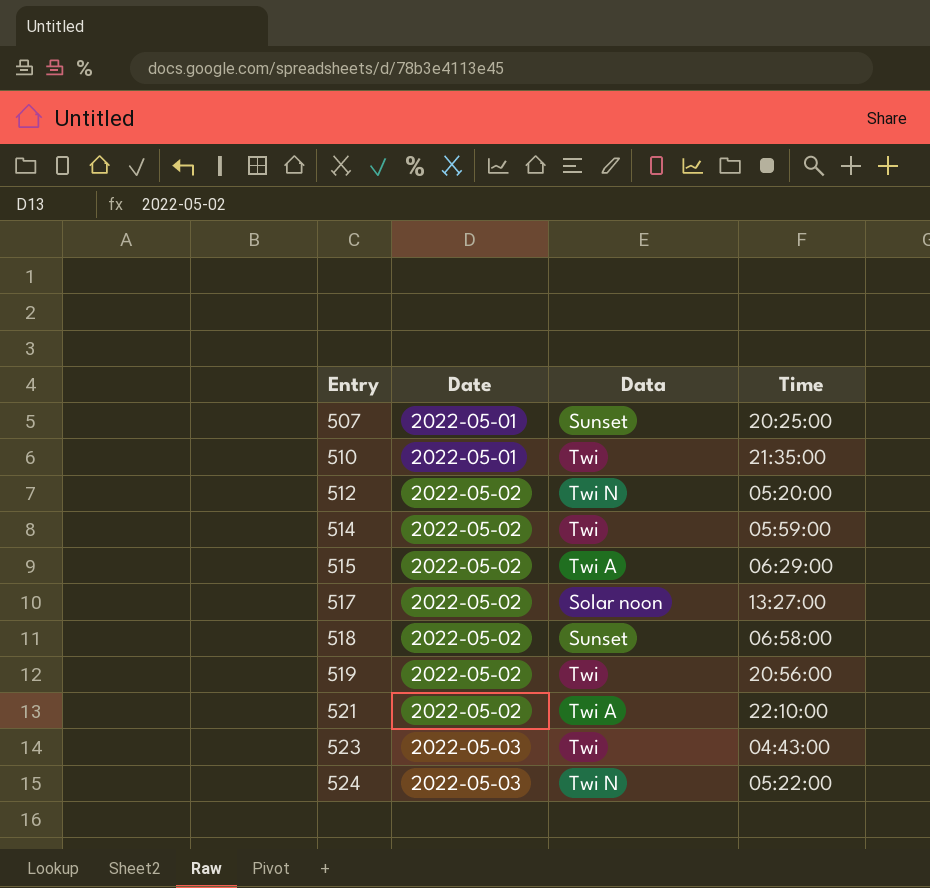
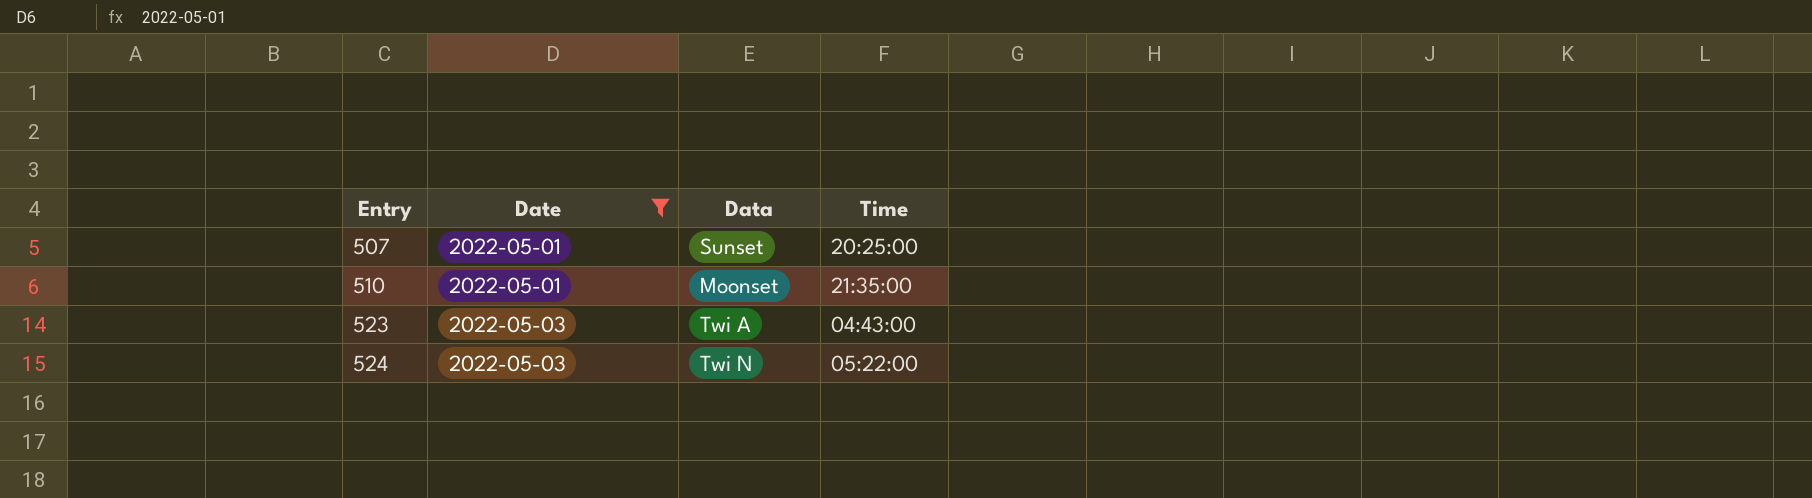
filter: none -> Date != 2022-05-02
510 | Data: Twi -> Moonset
523 | Data: Twi -> Twi A

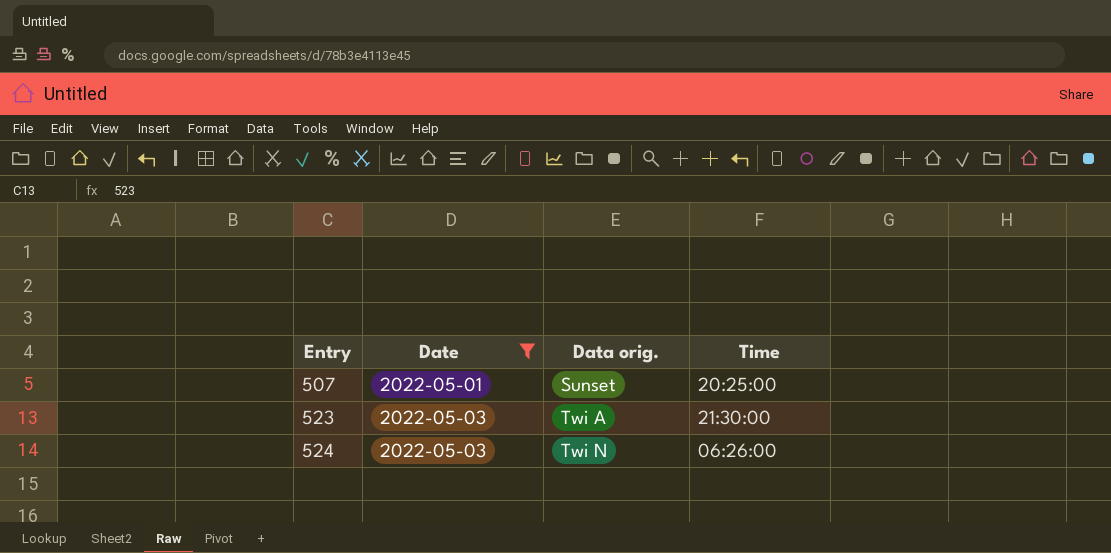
column name: Data -> Data orig.
row 510: 2022-05-01 | Moonset | 21:35:00 -> none
523 | Time: 04:43:00 -> 21:30:00
524 | Time: 05:22:00 -> 06:26:00

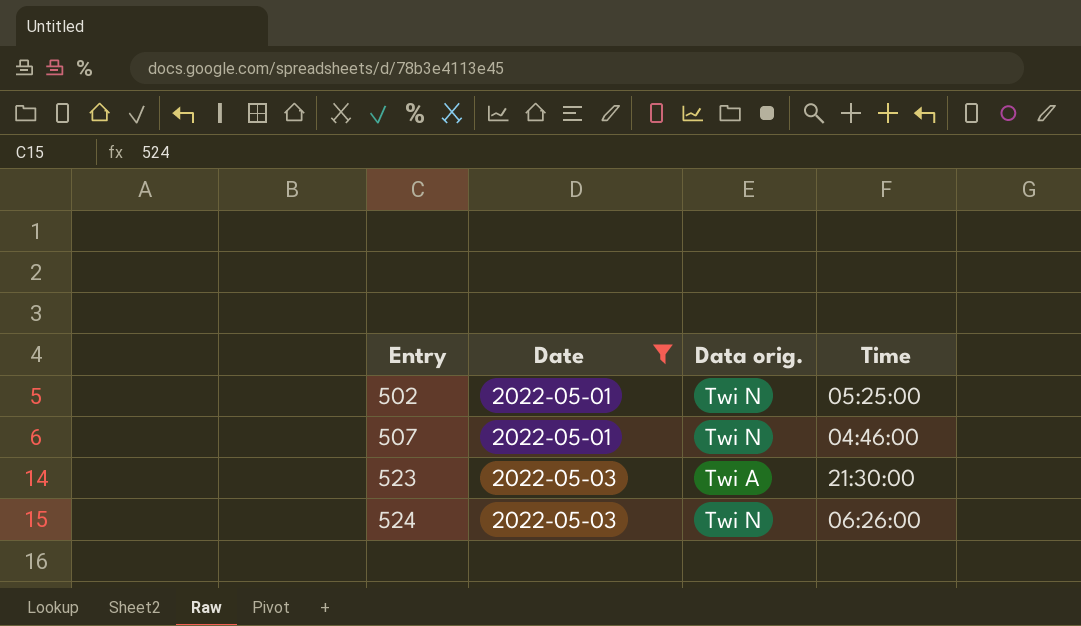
row 502: none -> 2022-05-01 | Twi N | 05:25:00
507 | Data orig.: Sunset -> Twi N
507 | Time: 20:25:00 -> 04:46:00

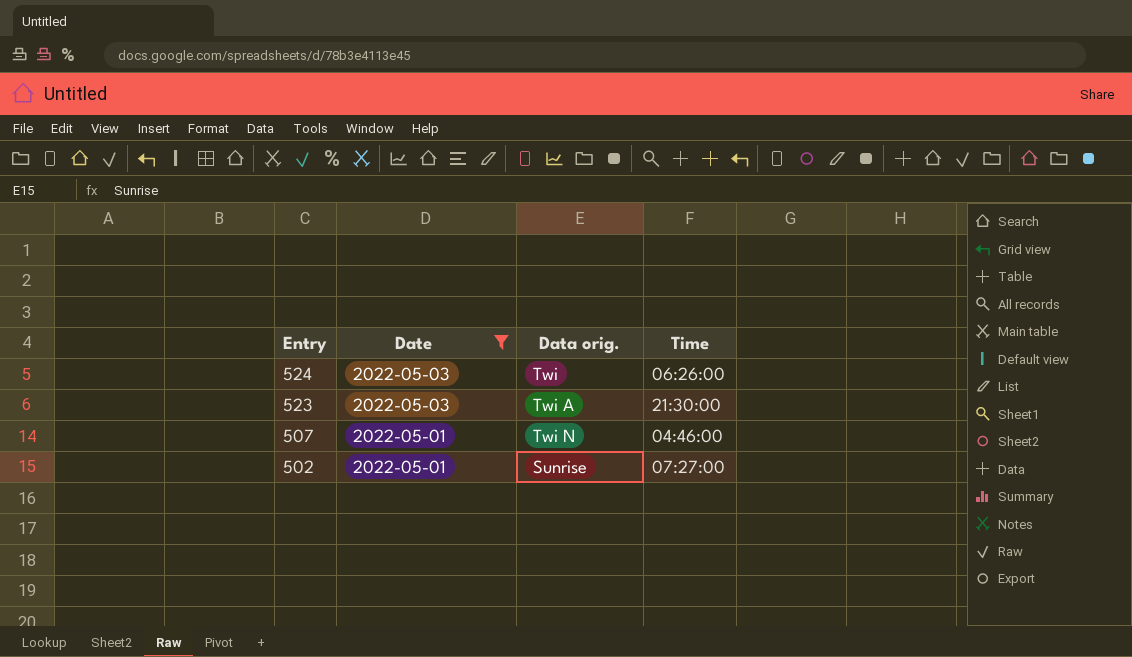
row order: Entry ascending -> Entry descending
524 | Data orig.: Twi N -> Twi
502 | Data orig.: Twi N -> Sunrise
502 | Time: 05:25:00 -> 07:27:00

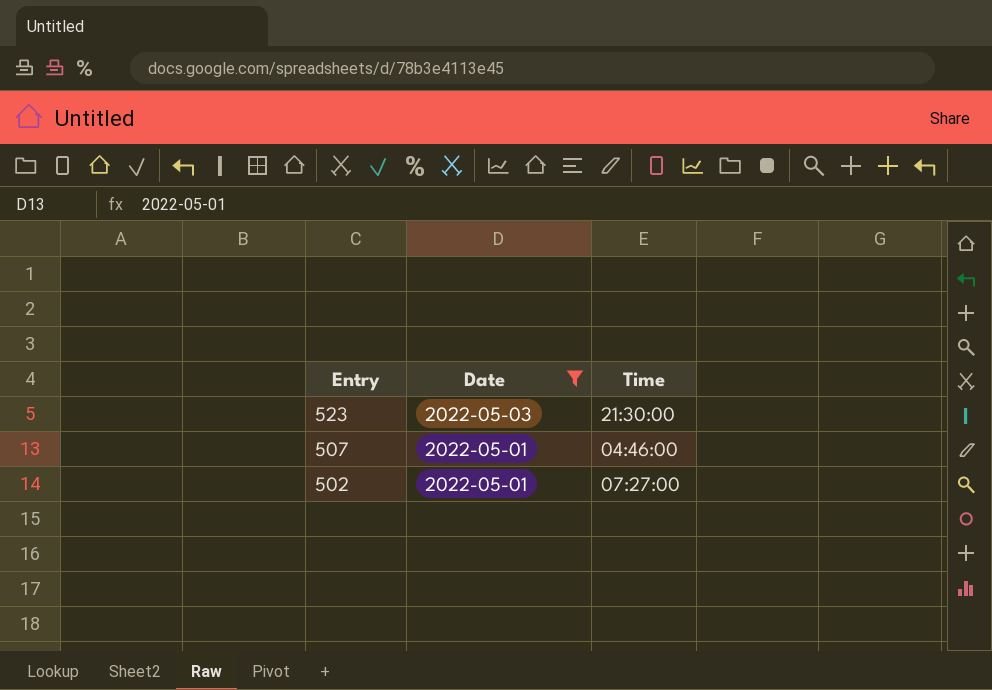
column Data orig. | position: 3 -> none
row 524: 2022-05-03 | Twi | 06:26:00 -> none

